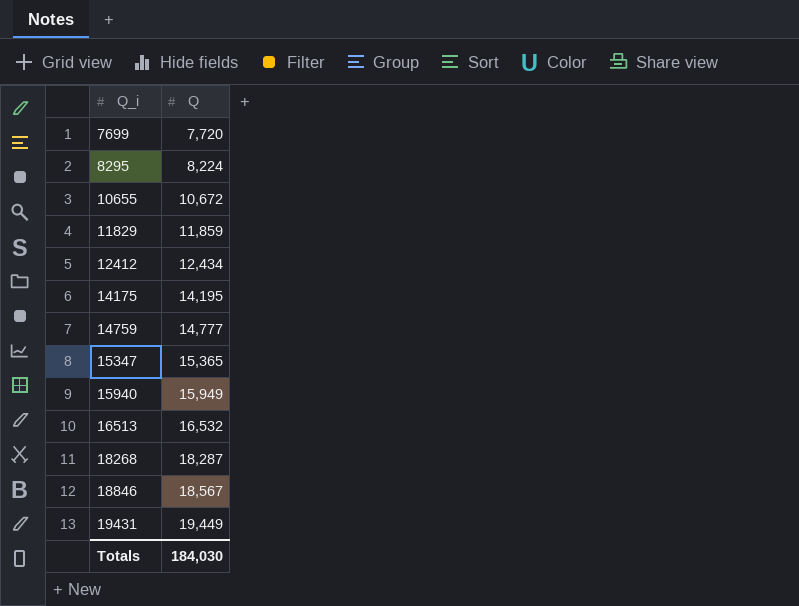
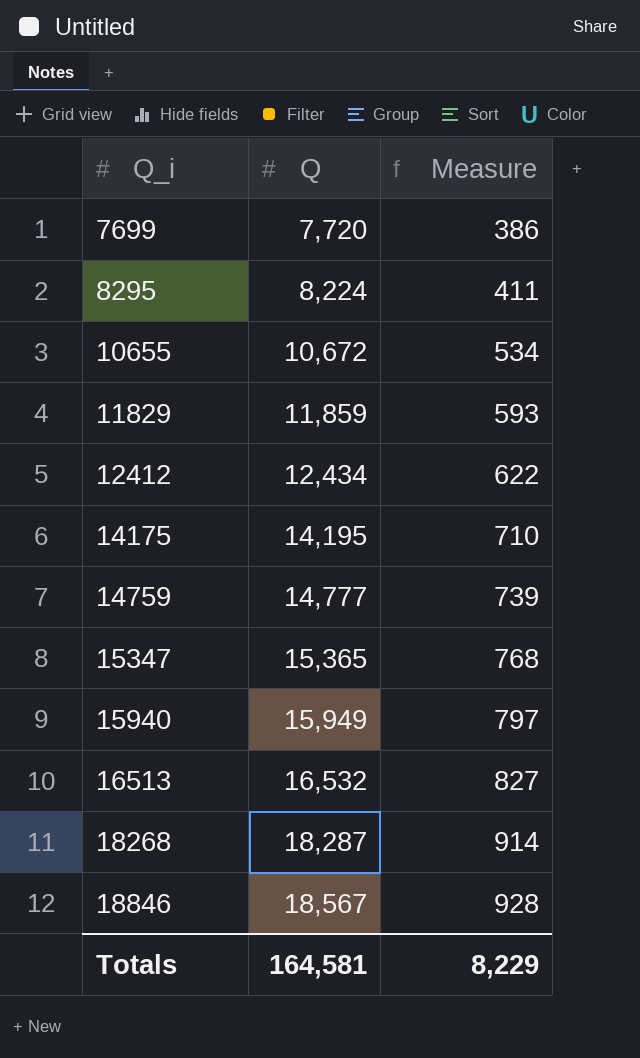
column Measure | formula: none -> [Q] * 0.05
row 19431: 19,449 -> none
Totals | Q: 184,030 -> 164,581

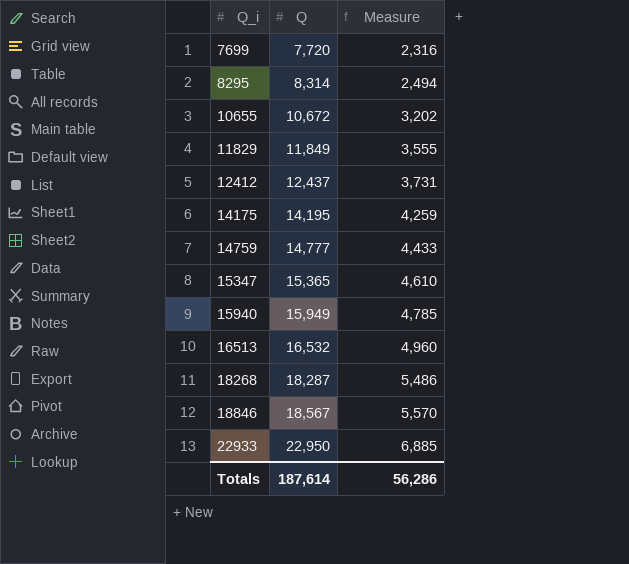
column Measure | formula: [Q] * 0.05 -> [Q] * 0.3
8295 | Q: 8,224 -> 8,314
11829 | Q: 11,859 -> 11,849
12412 | Q: 12,434 -> 12,437
row 22933: none -> 22,950 | 6,885
Totals | Q: 164,581 -> 187,614
Totals | Measure: 8,229 -> 56,286

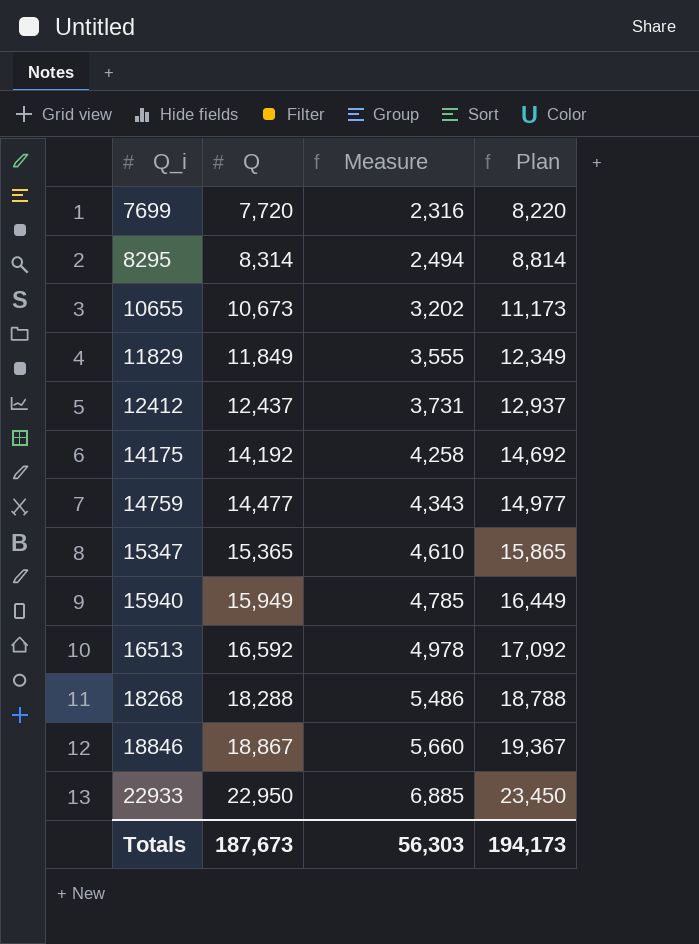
column Plan | formula: none -> [Q] + 500
10655 | Q: 10,672 -> 10,673
14175 | Q: 14,195 -> 14,192
14175 | Measure: 4,259 -> 4,258
14759 | Q: 14,777 -> 14,477
14759 | Measure: 4,433 -> 4,343
16513 | Q: 16,532 -> 16,592
16513 | Measure: 4,960 -> 4,978
18268 | Q: 18,287 -> 18,288
18846 | Q: 18,567 -> 18,867
18846 | Measure: 5,570 -> 5,660
Totals | Q: 187,614 -> 187,673
Totals | Measure: 56,286 -> 56,303

